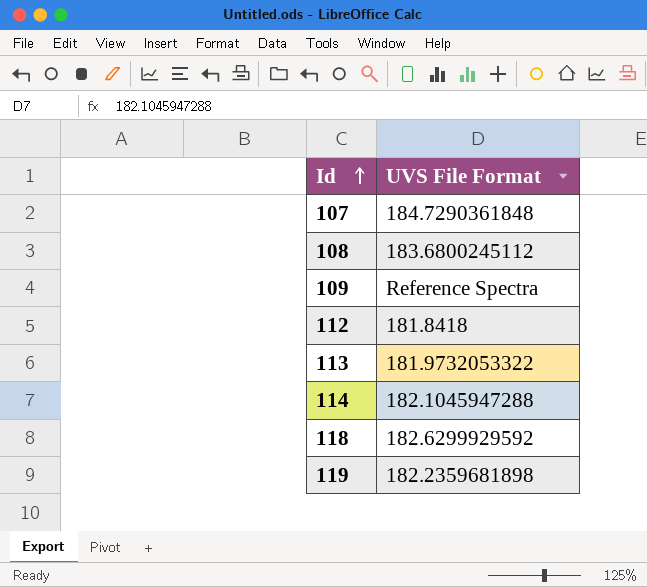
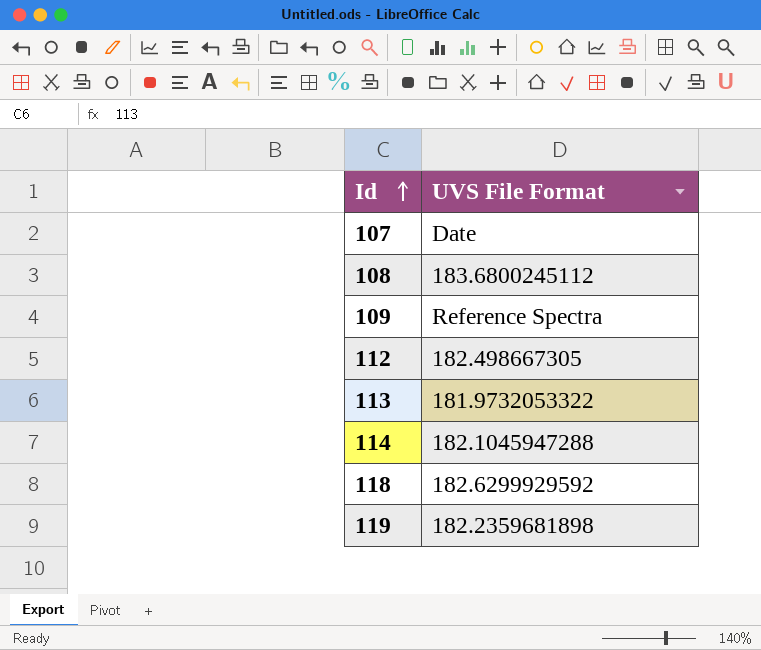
107 | UVS File Format: 184.7290361848 -> Date
112 | UVS File Format: 181.8418 -> 182.498667305

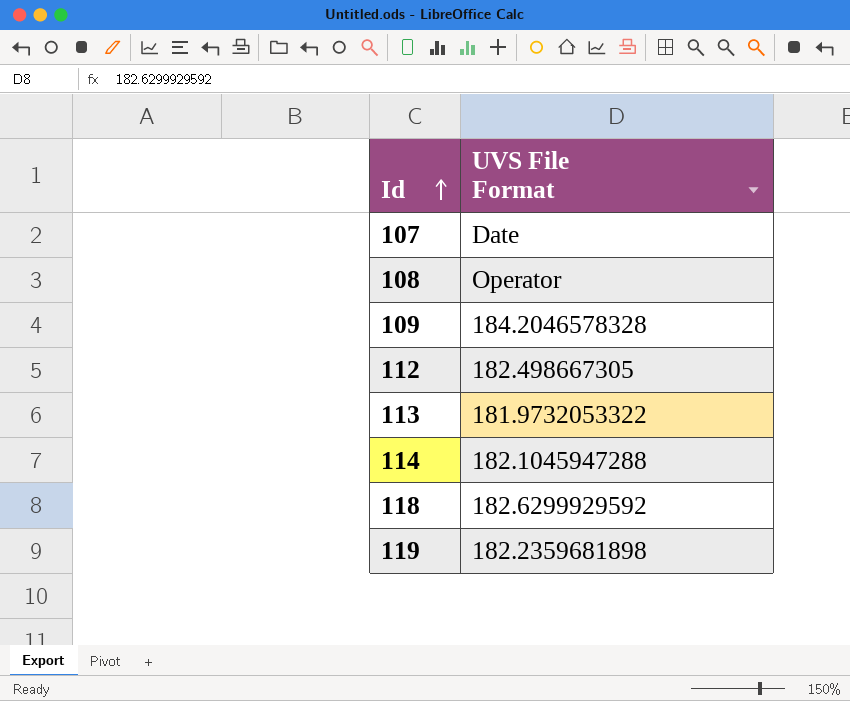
108 | UVS File Format: 183.6800245112 -> Operator
109 | UVS File Format: Reference Spectra -> 184.2046578328

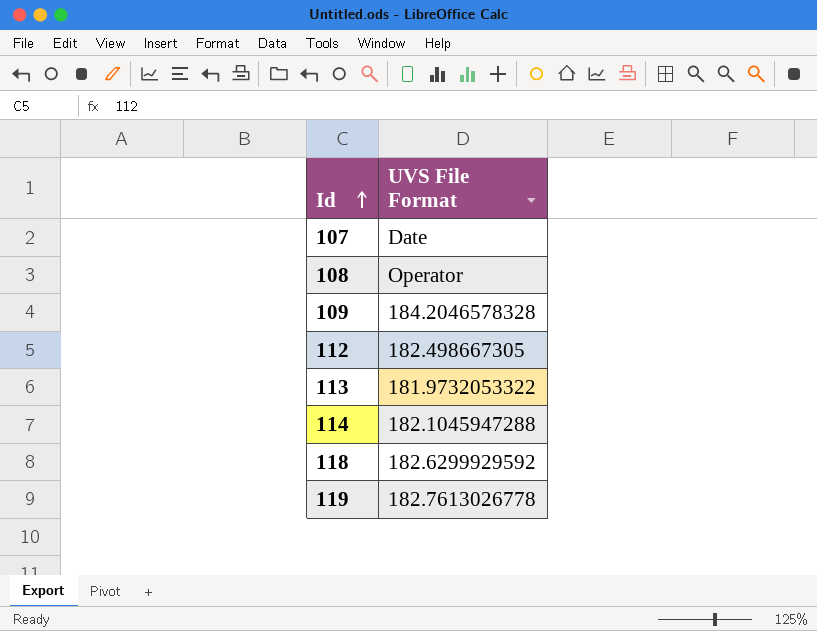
119 | UVS File Format: 182.2359681898 -> 182.7613026778

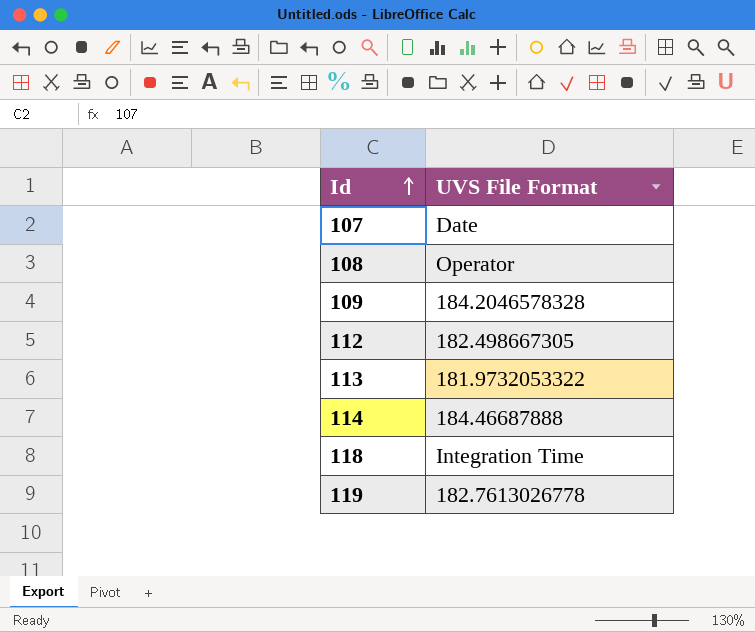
114 | UVS File Format: 182.1045947288 -> 184.46687888
118 | UVS File Format: 182.6299929592 -> Integration Time

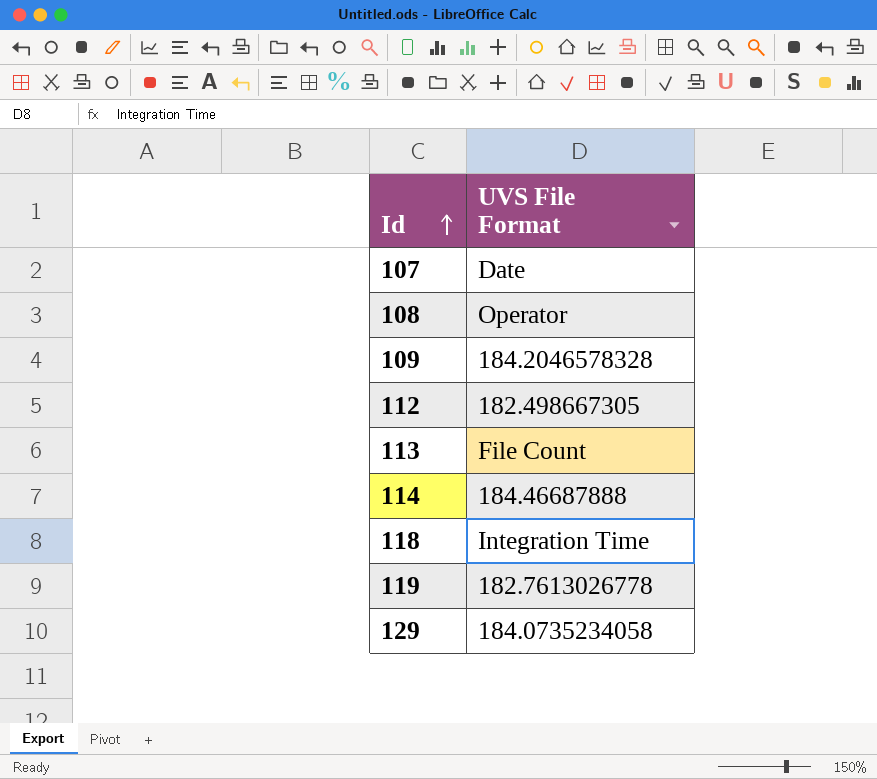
113 | UVS File Format: 181.9732053322 -> File Count
row 129: none -> 184.0735234058

